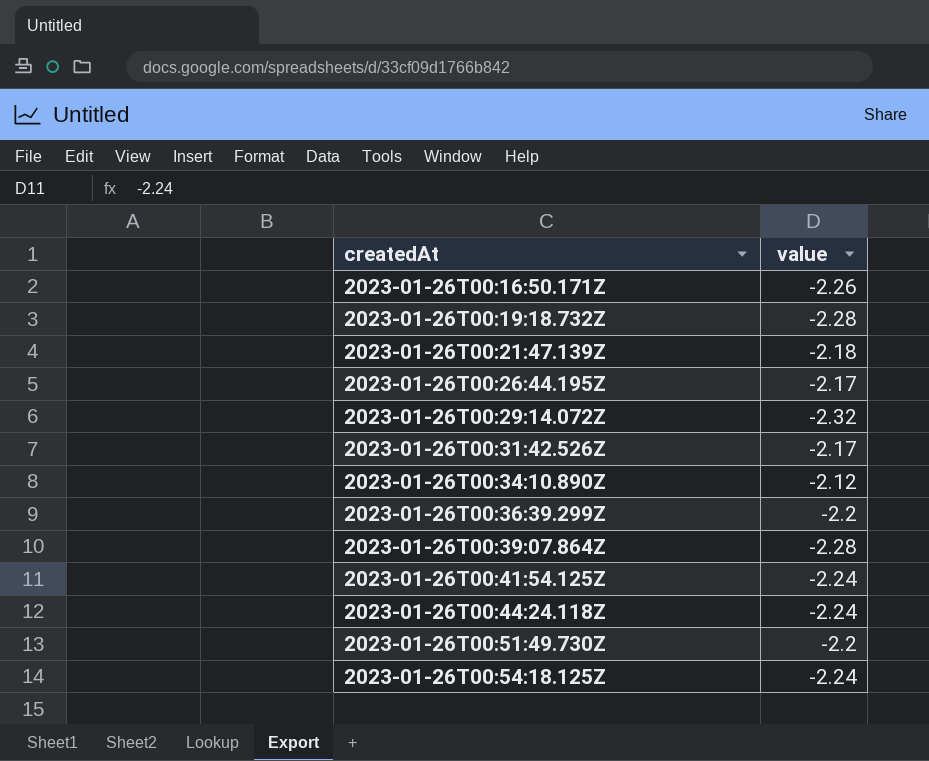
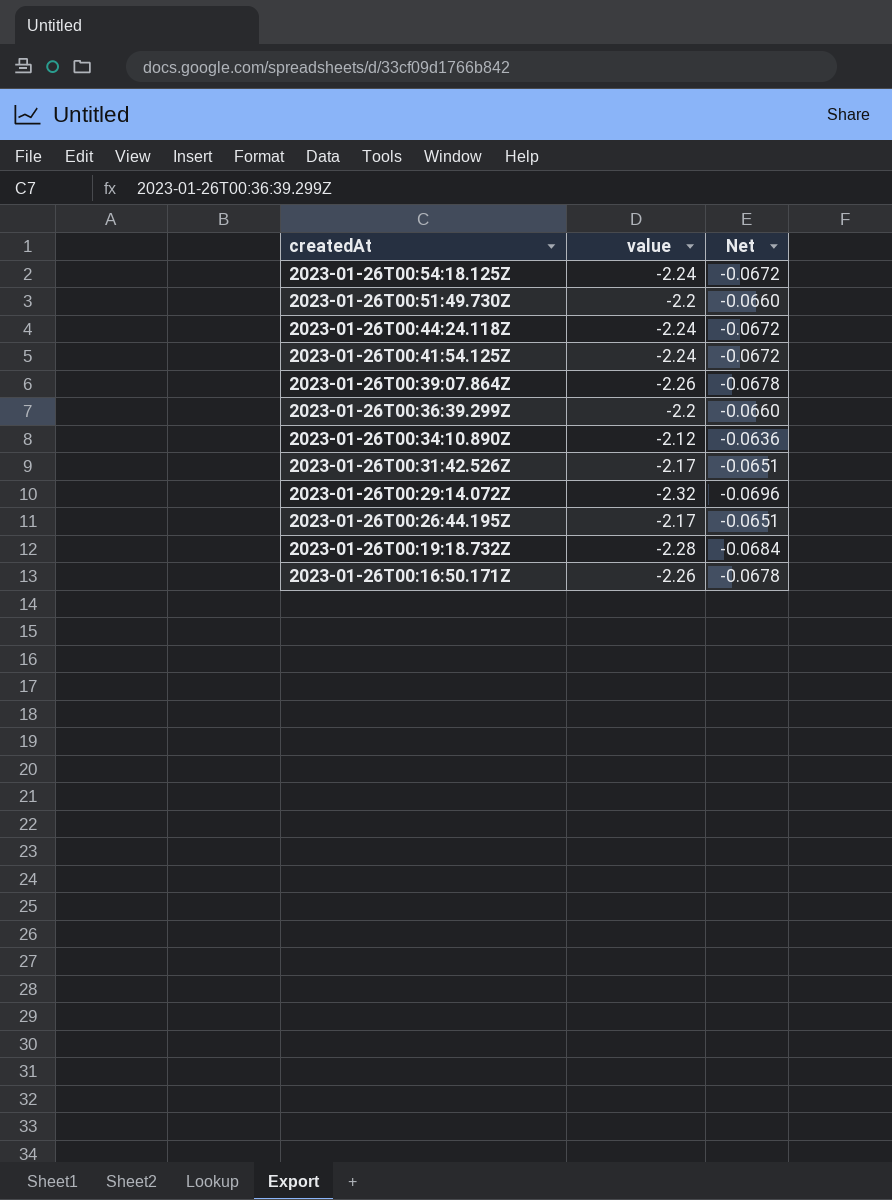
row order: createdAt ascending -> createdAt descending
column Net | formula: none -> [value] * 0.03
row 2023-01-26T00:21:47.139Z: -2.18 -> none
2023-01-26T00:39:07.864Z | value: -2.28 -> -2.26

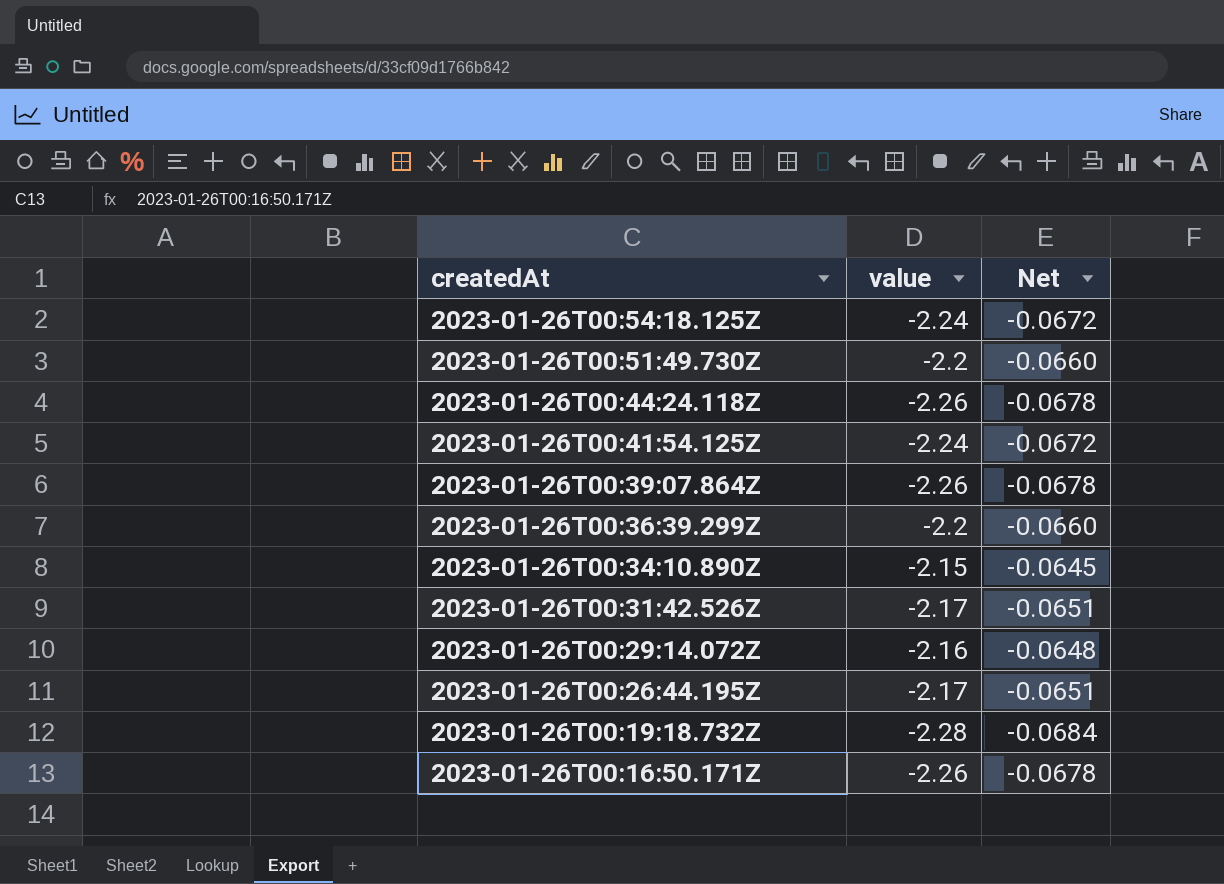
2023-01-26T00:44:24.118Z | value: -2.24 -> -2.26
2023-01-26T00:44:24.118Z | Net: -0.0672 -> -0.0678
2023-01-26T00:34:10.890Z | value: -2.12 -> -2.15
2023-01-26T00:34:10.890Z | Net: -0.0636 -> -0.0645
2023-01-26T00:29:14.072Z | value: -2.32 -> -2.16
2023-01-26T00:29:14.072Z | Net: -0.0696 -> -0.0648

